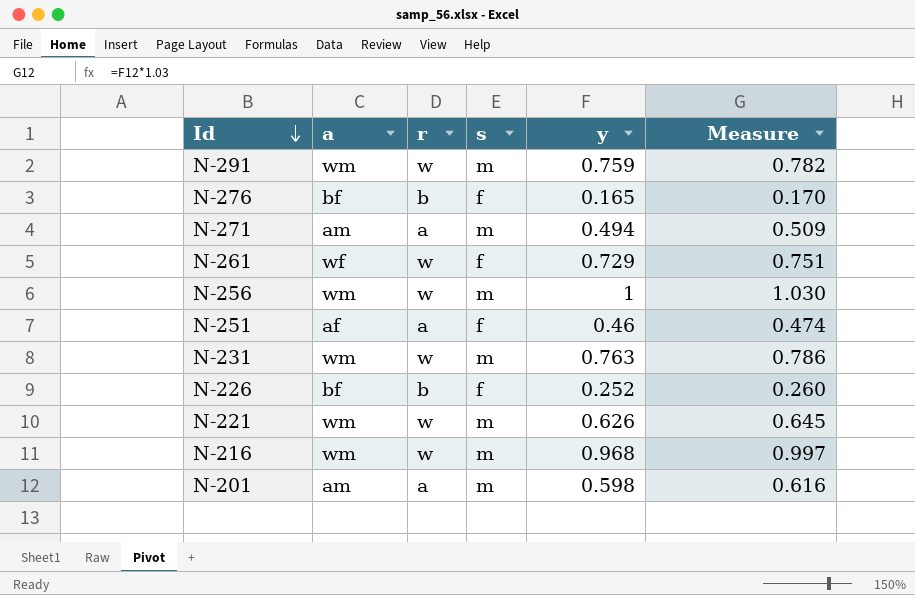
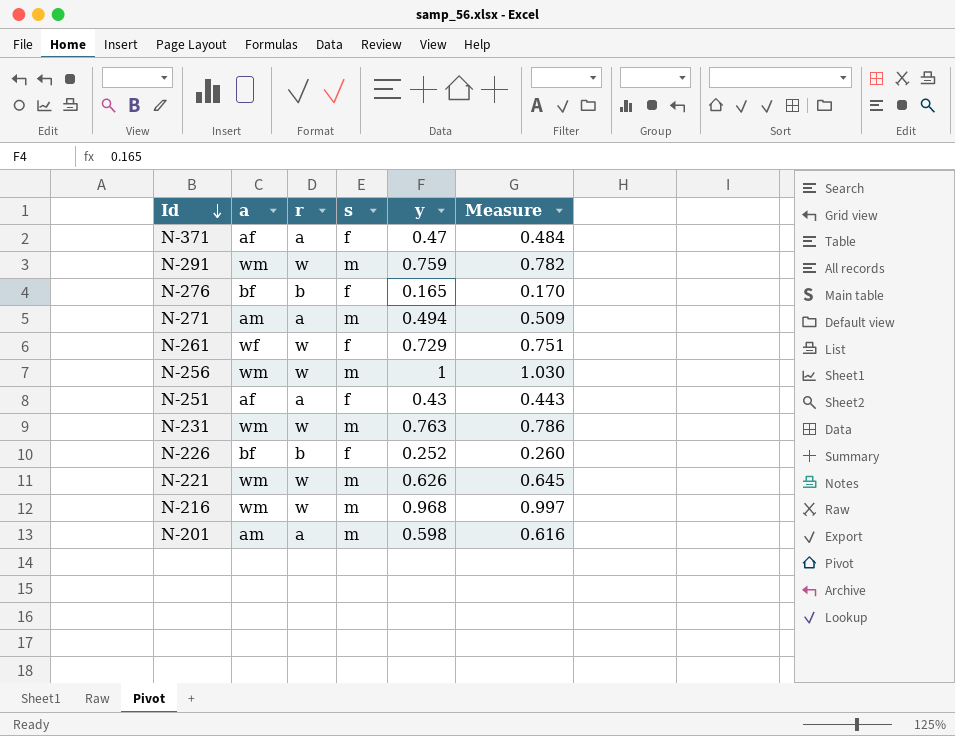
row N-371: none -> af | a | f | 0.47 | 0.484
N-251 | y: 0.46 -> 0.43
N-251 | Measure: 0.474 -> 0.443

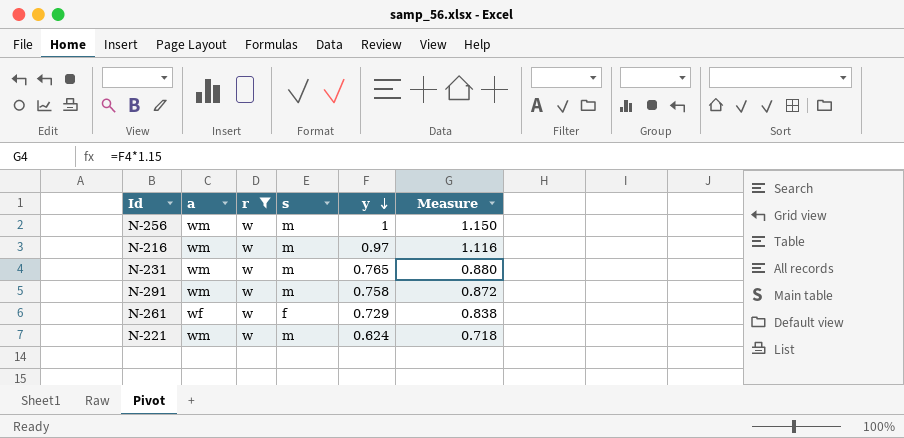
filter: none -> r = w
row order: Id descending -> y descending
column Measure | formula: [y] * 1.03 -> [y] * 1.15
N-216 | y: 0.968 -> 0.97
N-231 | y: 0.763 -> 0.765
N-291 | y: 0.759 -> 0.758
N-221 | y: 0.626 -> 0.624

